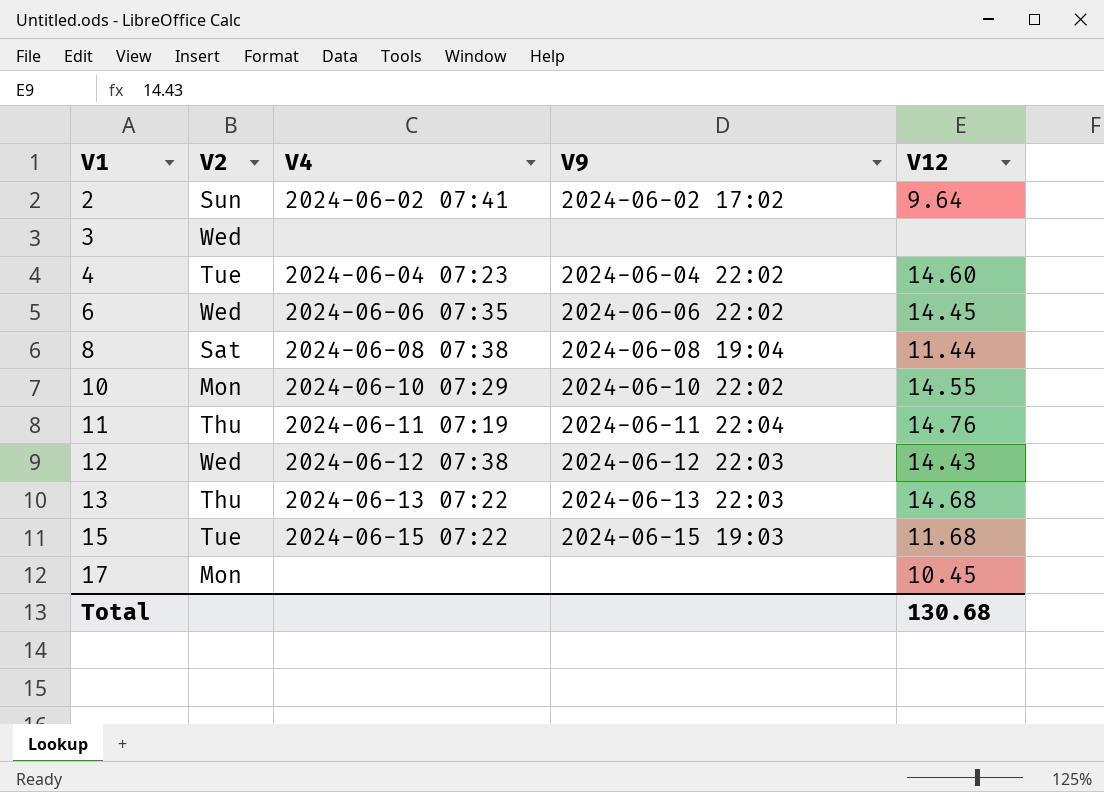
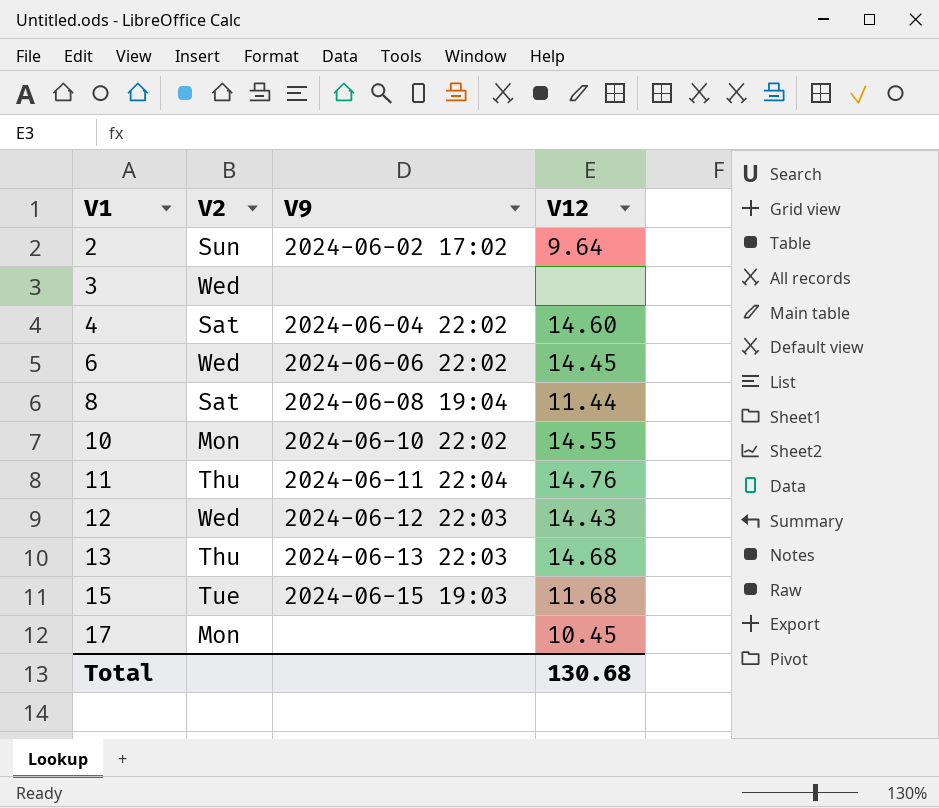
column V4 | position: 3 -> none
4 | V2: Tue -> Sat

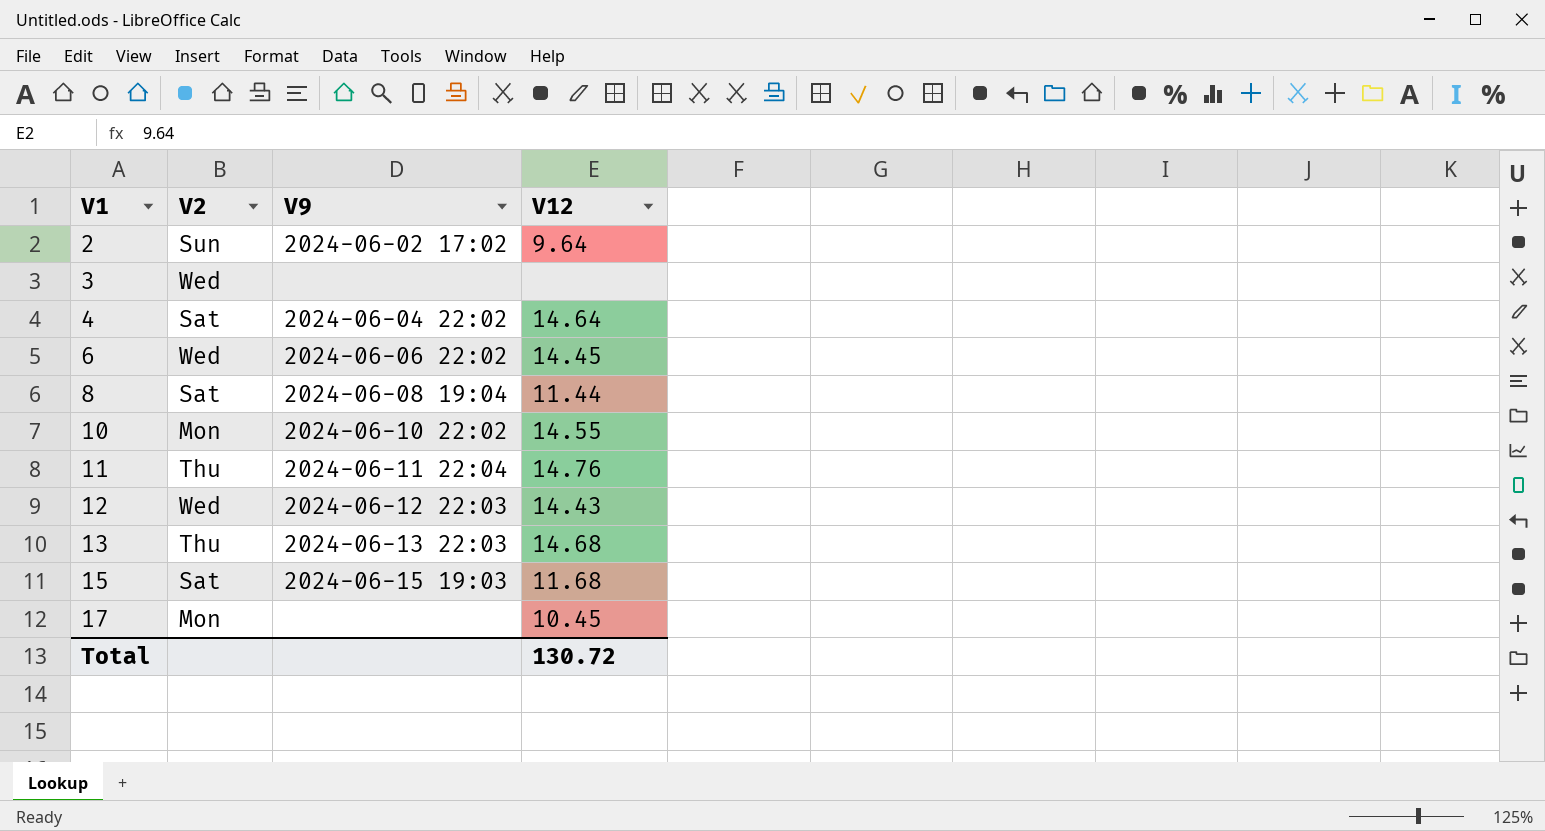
4 | V12: 14.60 -> 14.64
15 | V2: Tue -> Sat
Total | V12: 130.68 -> 130.72

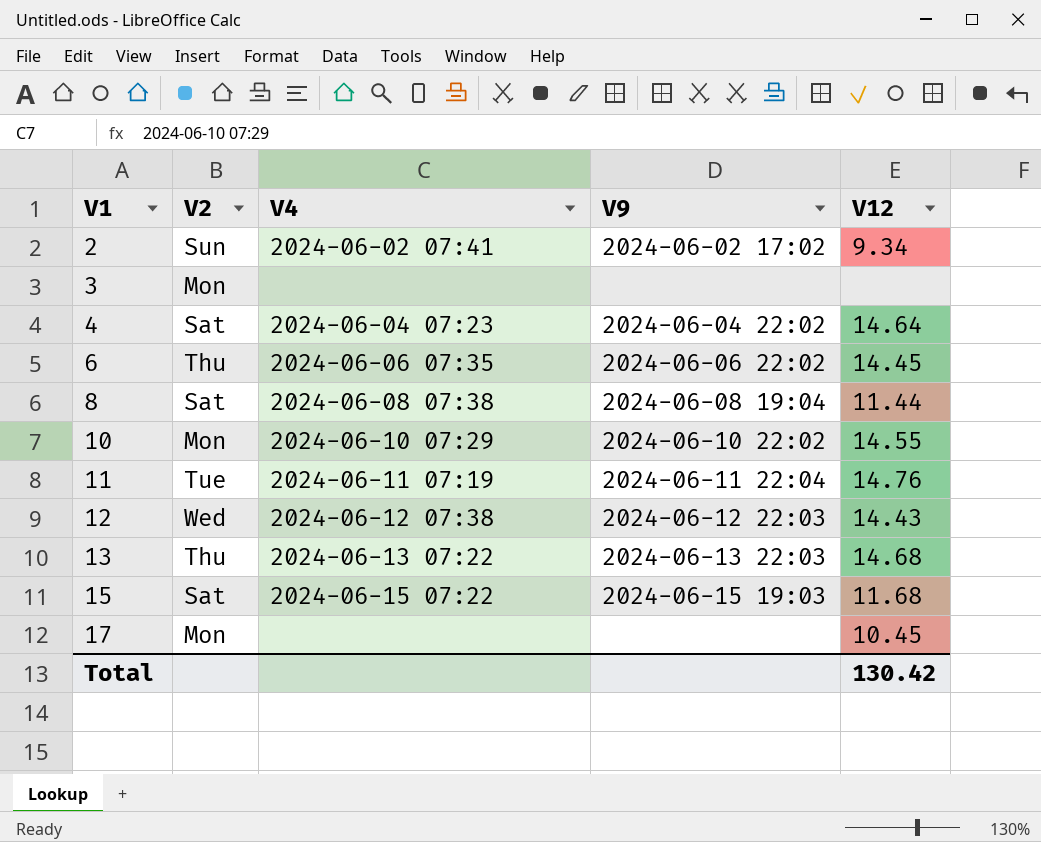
column V4 | position: none -> 3
2 | V12: 9.64 -> 9.34
3 | V2: Wed -> Mon
6 | V2: Wed -> Thu
11 | V2: Thu -> Tue
Total | V12: 130.72 -> 130.42

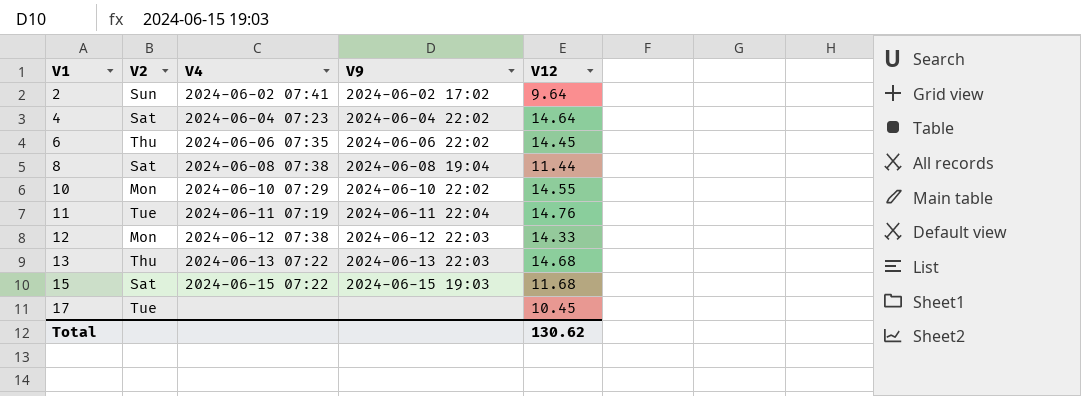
row 3: Mon | none | none | none -> none
2 | V12: 9.34 -> 9.64
12 | V2: Wed -> Mon
12 | V12: 14.43 -> 14.33
17 | V2: Mon -> Tue
Total | V12: 130.42 -> 130.62

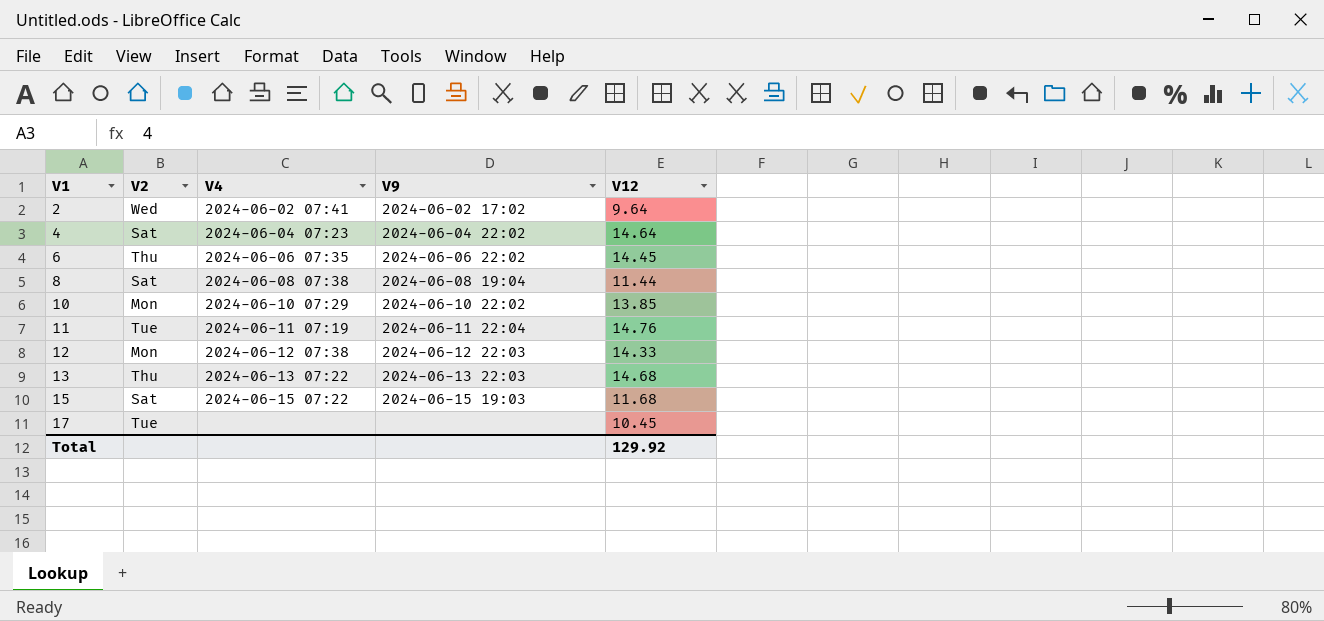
2 | V2: Sun -> Wed
10 | V12: 14.55 -> 13.85
Total | V12: 130.62 -> 129.92

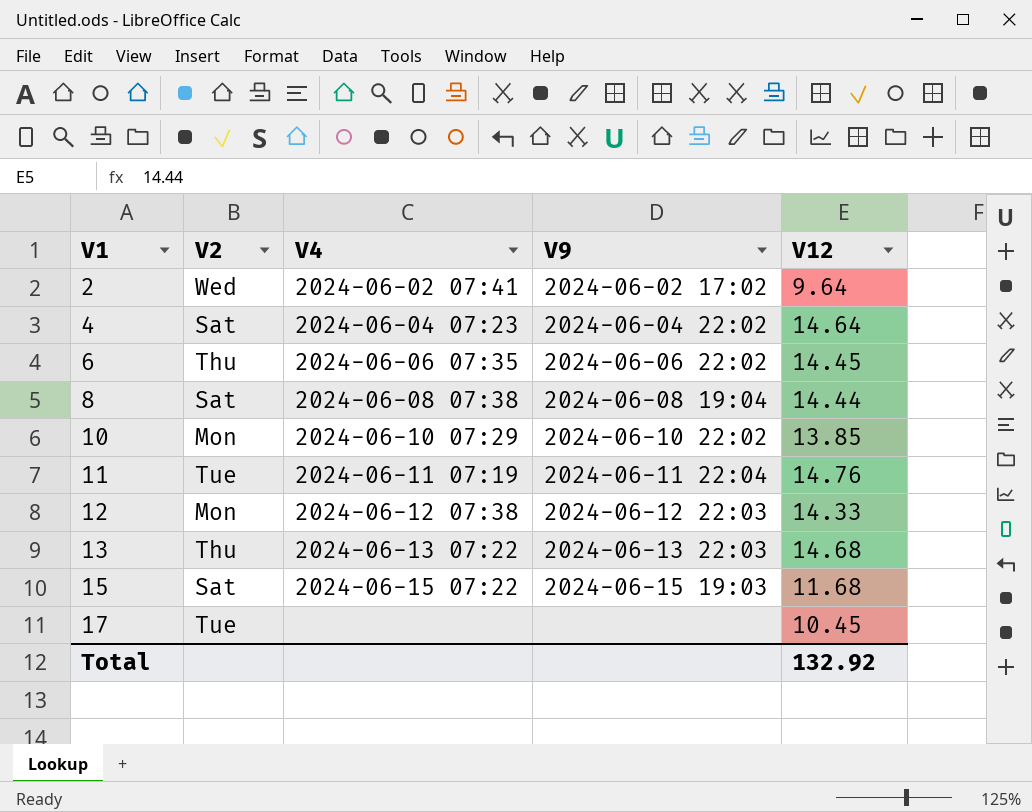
8 | V12: 11.44 -> 14.44
Total | V12: 129.92 -> 132.92

